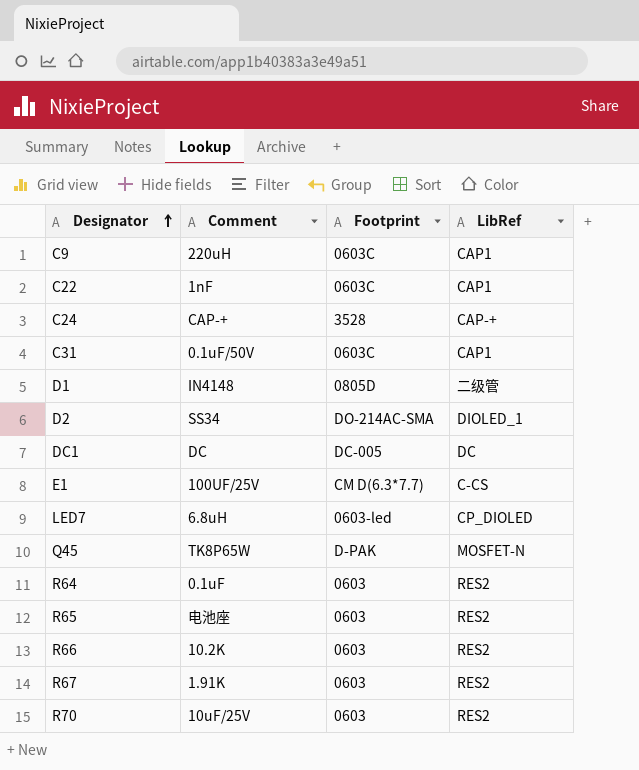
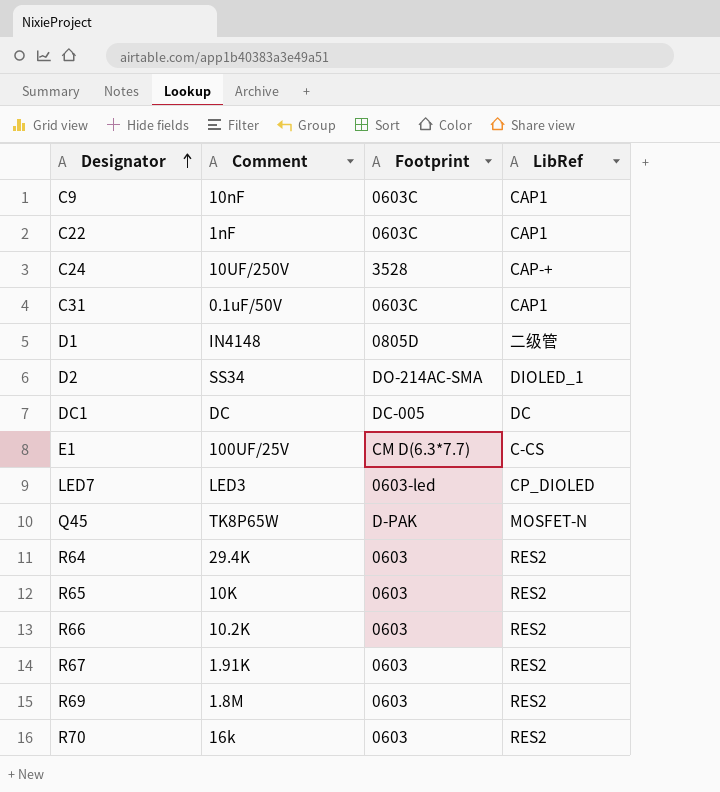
C9 | Comment: 220uH -> 10nF
C24 | Comment: CAP-+ -> 10UF/250V
LED7 | Comment: 6.8uH -> LED3
R64 | Comment: 0.1uF -> 29.4K
R65 | Comment: 电池座 -> 10K
row R69: none -> 1.8M | 0603 | RES2
R70 | Comment: 10uF/25V -> 16k

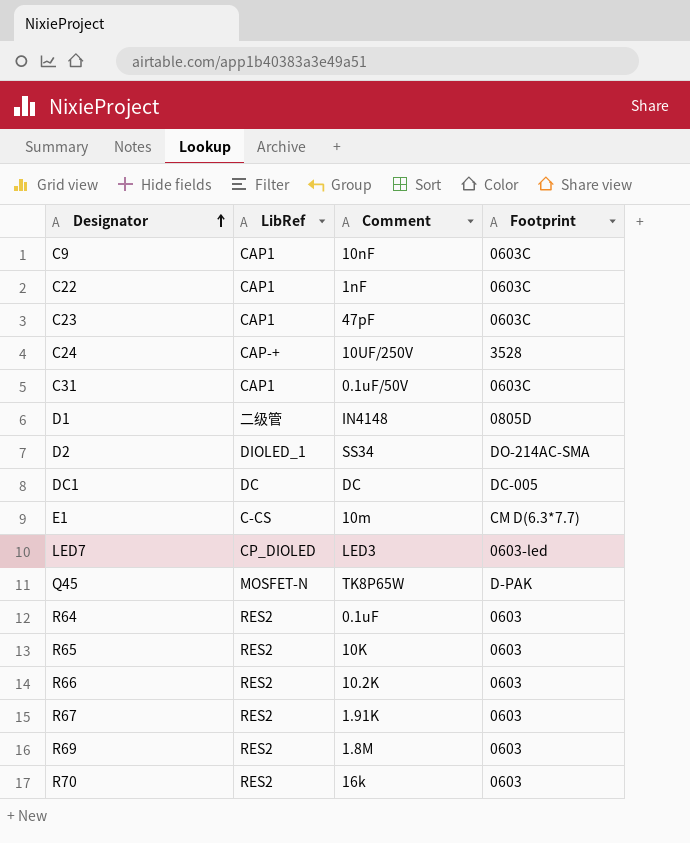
column LibRef | position: 4 -> 2
row C23: none -> CAP1 | 47pF | 0603C
E1 | Comment: 100UF/25V -> 10m
R64 | Comment: 29.4K -> 0.1uF

